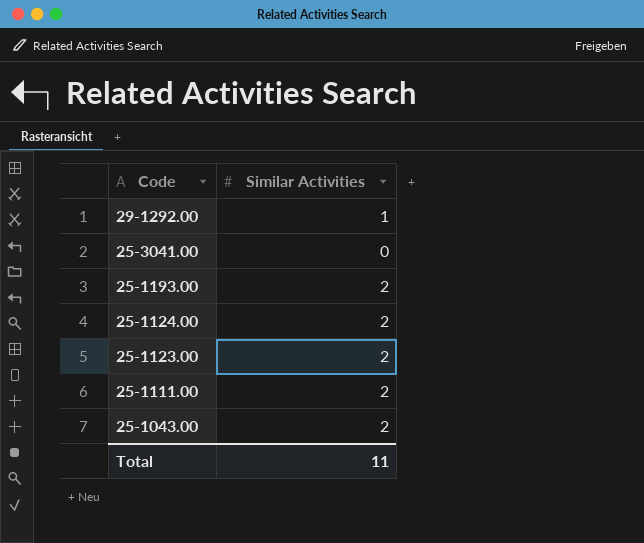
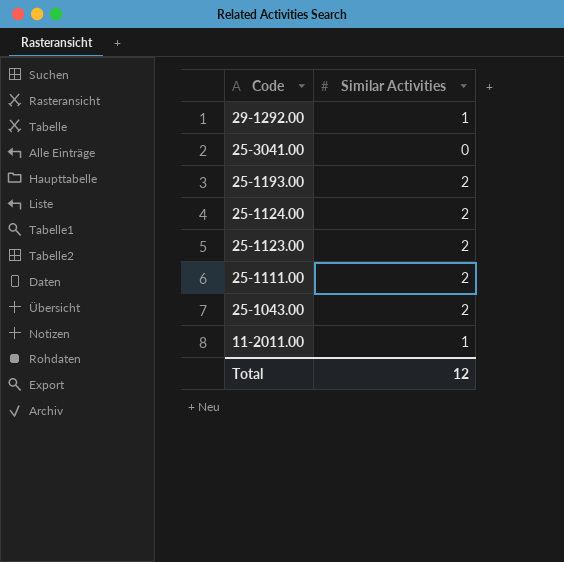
row 11-2011.00: none -> 1
Total | Similar Activities: 11 -> 12

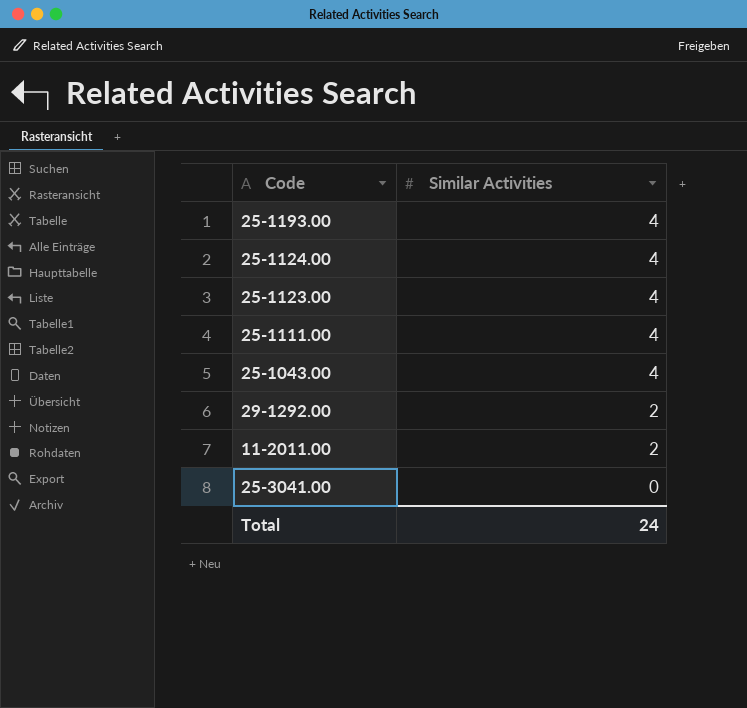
row order: Code descending -> Similar Activities descending
25-1193.00 | Similar Activities: 2 -> 4
25-1124.00 | Similar Activities: 2 -> 4
25-1123.00 | Similar Activities: 2 -> 4
25-1111.00 | Similar Activities: 2 -> 4
25-1043.00 | Similar Activities: 2 -> 4
29-1292.00 | Similar Activities: 1 -> 2
11-2011.00 | Similar Activities: 1 -> 2
Total | Similar Activities: 12 -> 24

